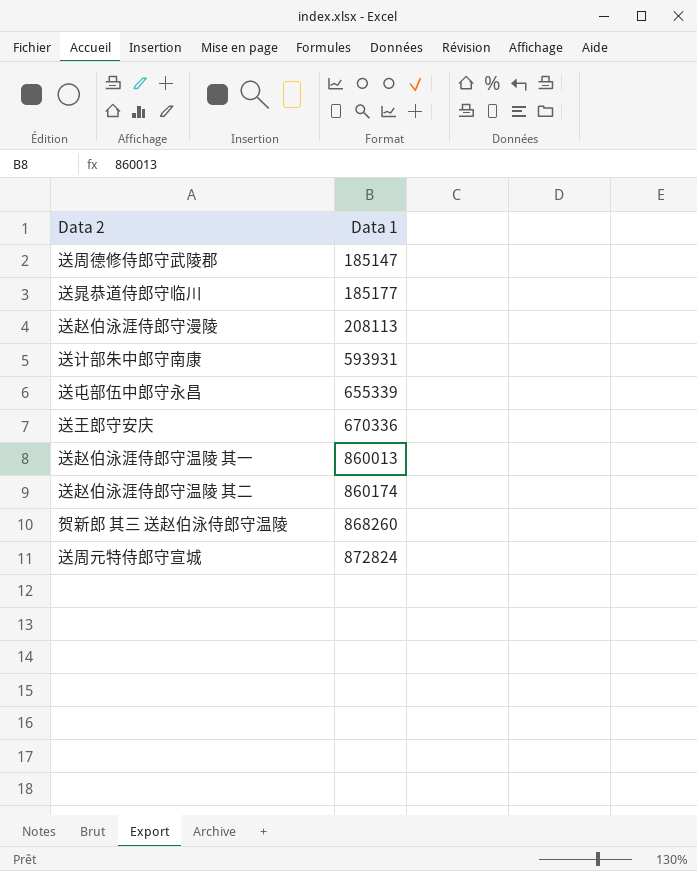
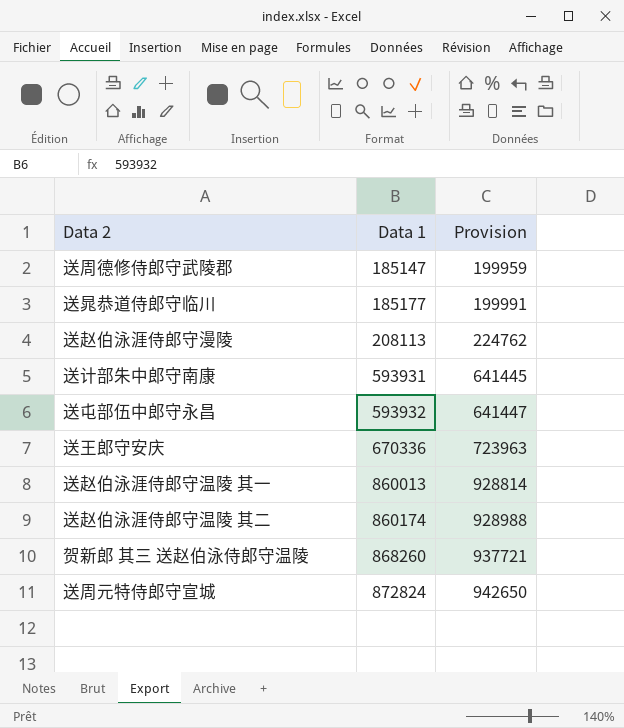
column Provision | formula: none -> [Data 1] * 1.08
送屯部伍中郎守永昌 | Data 1: 655339 -> 593932

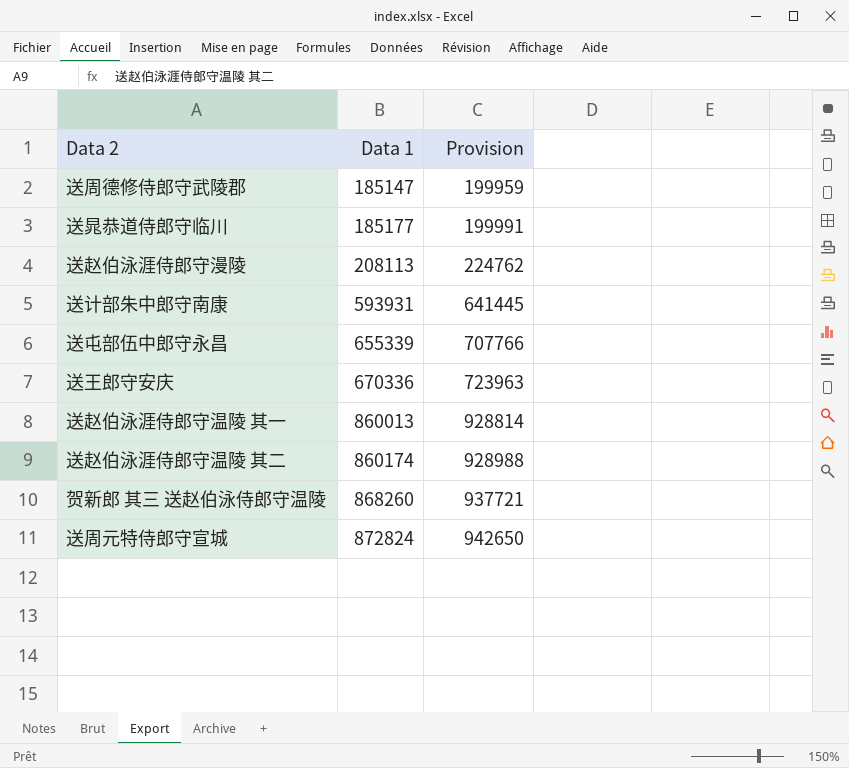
送屯部伍中郎守永昌 | Data 1: 593932 -> 655339
送屯部伍中郎守永昌 | Provision: 641447 -> 707766

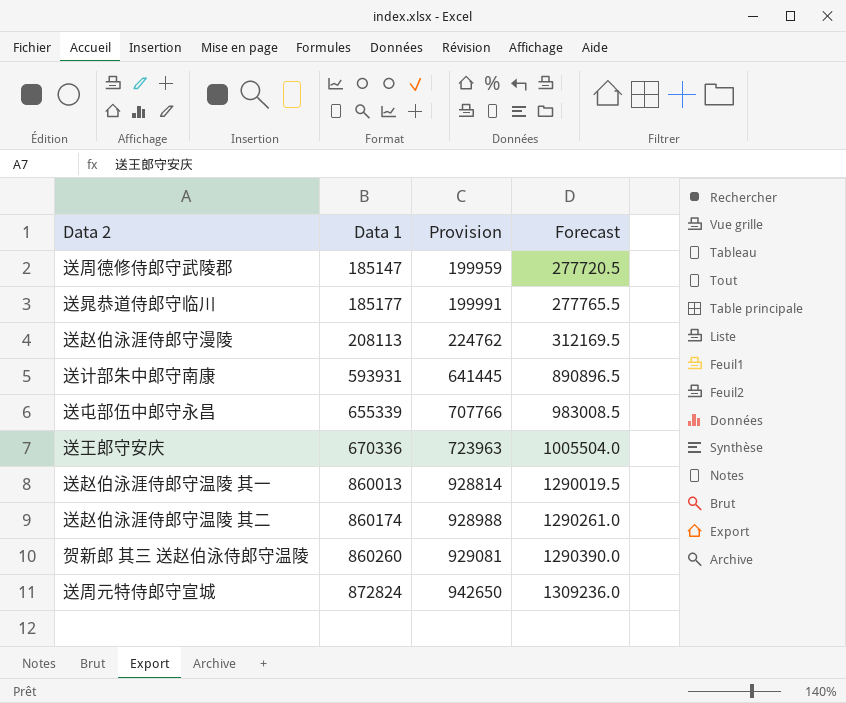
column Forecast | formula: none -> [Data 1] * 1.5
贺新郎 其三 送赵伯泳侍郎守温陵 | Data 1: 868260 -> 860260
贺新郎 其三 送赵伯泳侍郎守温陵 | Provision: 937721 -> 929081

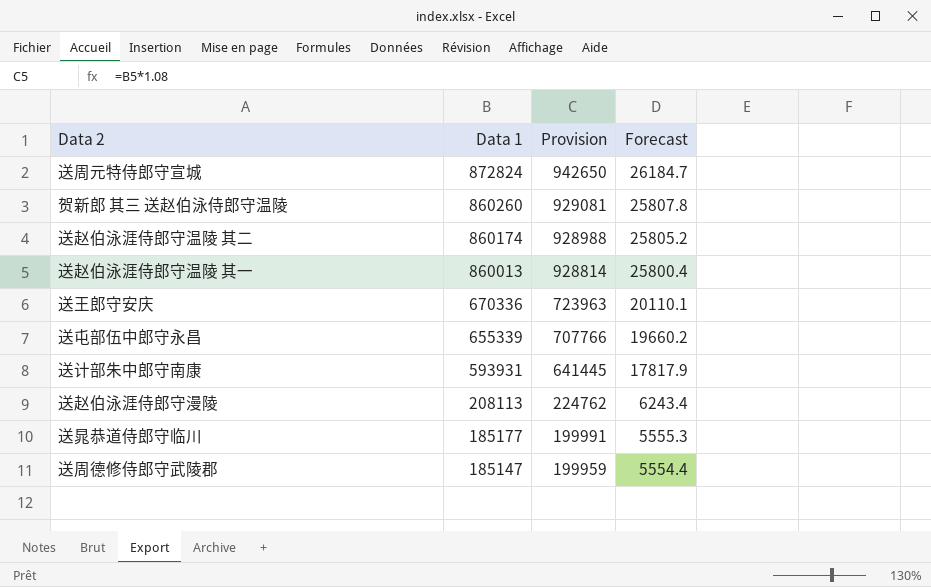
row order: Data 1 ascending -> Data 1 descending
column Forecast | formula: [Data 1] * 1.5 -> [Data 1] * 0.03

